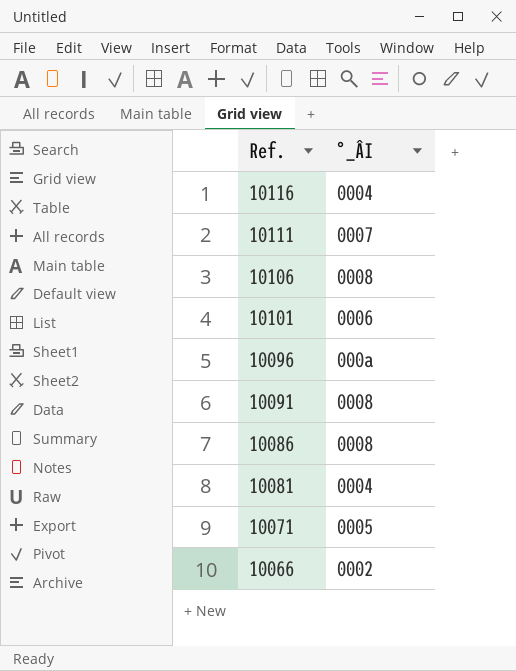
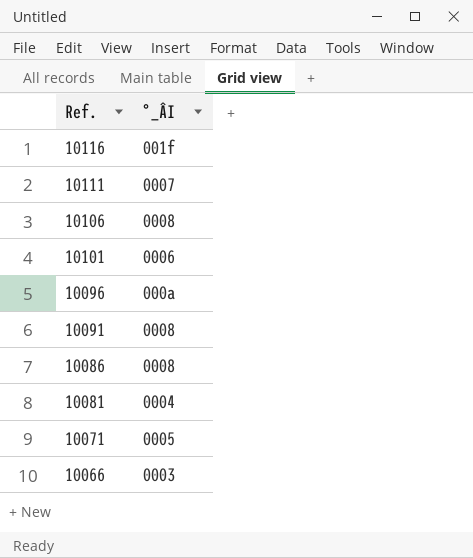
10116 | °_ÂI: 0004 -> 001f
10066 | °_ÂI: 0002 -> 0003

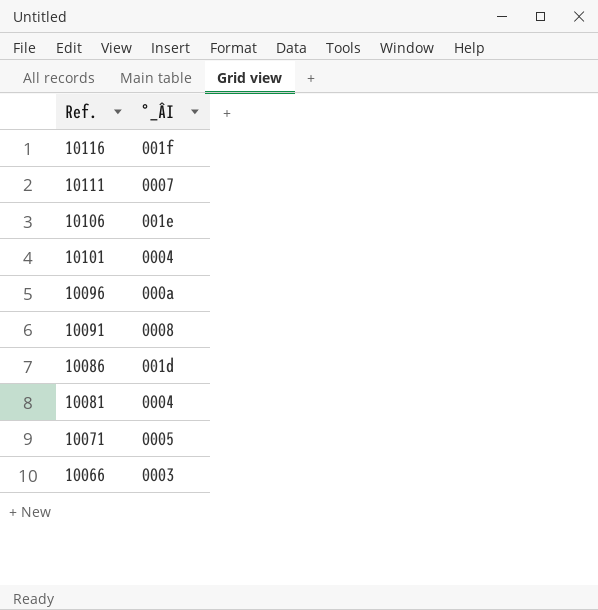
10106 | °_ÂI: 0008 -> 001e
10101 | °_ÂI: 0006 -> 0004
10086 | °_ÂI: 0008 -> 001d

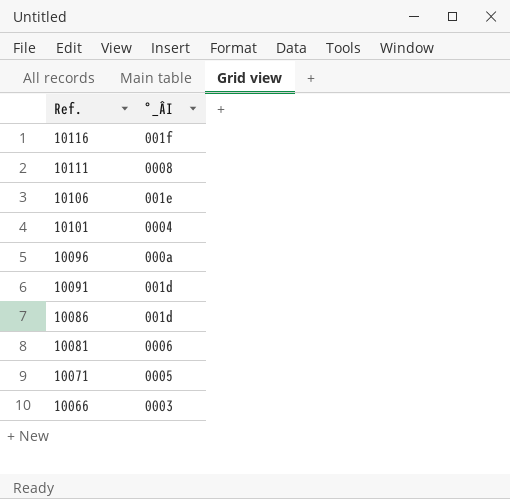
10111 | °_ÂI: 0007 -> 0008
10091 | °_ÂI: 0008 -> 001d
10081 | °_ÂI: 0004 -> 0006

